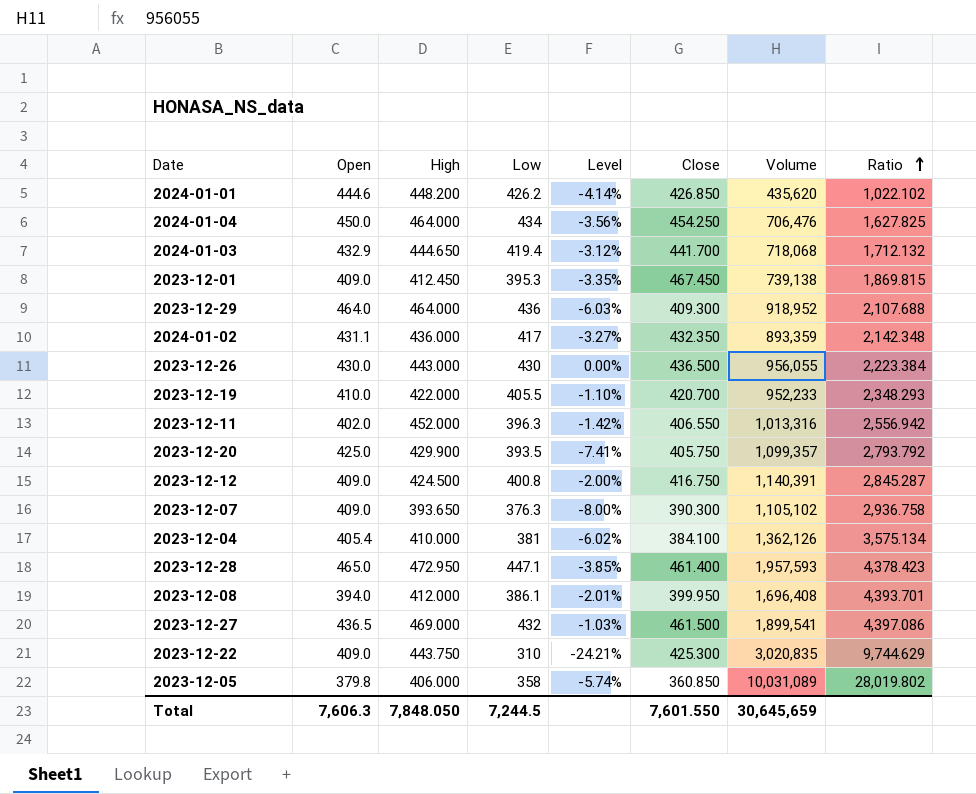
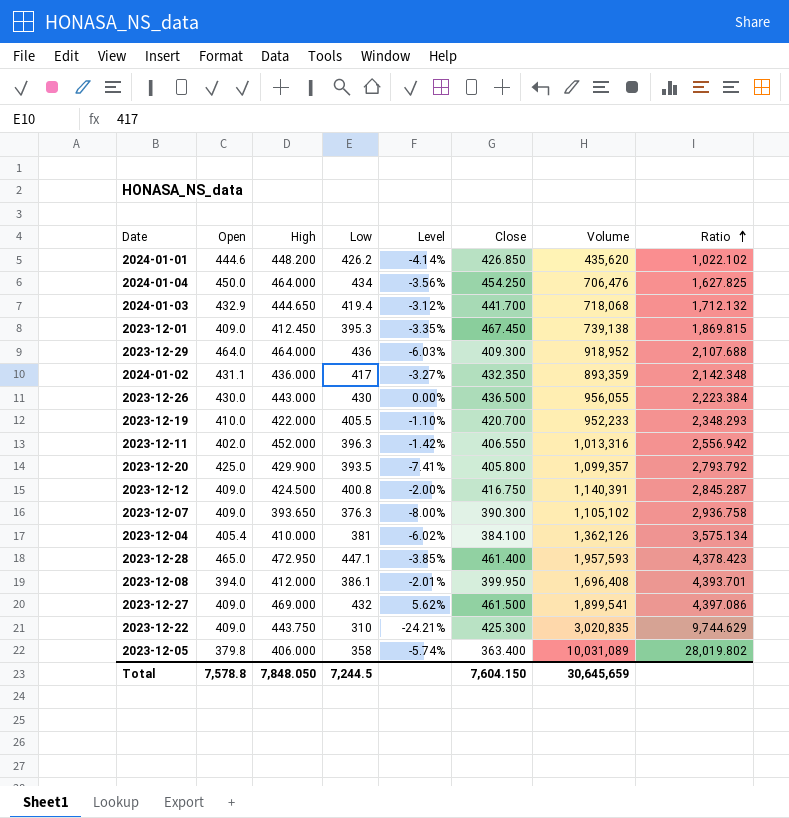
2023-12-20 | Close: 405.750 -> 405.800
2023-12-27 | Open: 436.5 -> 409.0
2023-12-27 | Level: -1.03% -> 5.62%
2023-12-05 | Close: 360.850 -> 363.400
Total | Open: 7,606.3 -> 7,578.8
Total | Close: 7,601.550 -> 7,604.150

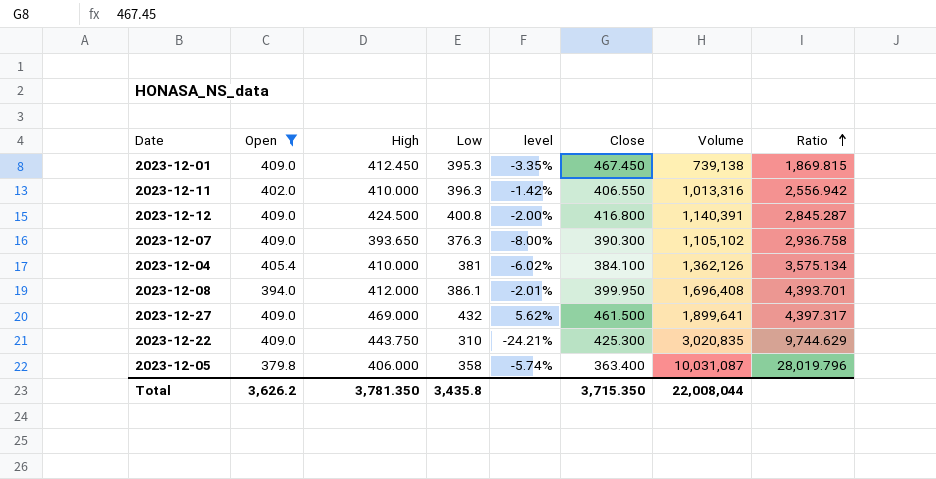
filter: none -> Open <= 409.0
column name: Level -> level
2023-12-11 | High: 452.000 -> 410.000
2023-12-12 | Close: 416.750 -> 416.800
2023-12-27 | Volume: 1,899,541 -> 1,899,641
2023-12-27 | Ratio: 4,397.086 -> 4,397.317
2023-12-05 | Volume: 10,031,089 -> 10,031,087
2023-12-05 | Ratio: 28,019.802 -> 28,019.796
Total | Open: 7,578.8 -> 3,626.2
Total | High: 7,848.050 -> 3,781.350
Total | Low: 7,244.5 -> 3,435.8
Total | Close: 7,604.150 -> 3,715.350
Total | Volume: 30,645,659 -> 22,008,044

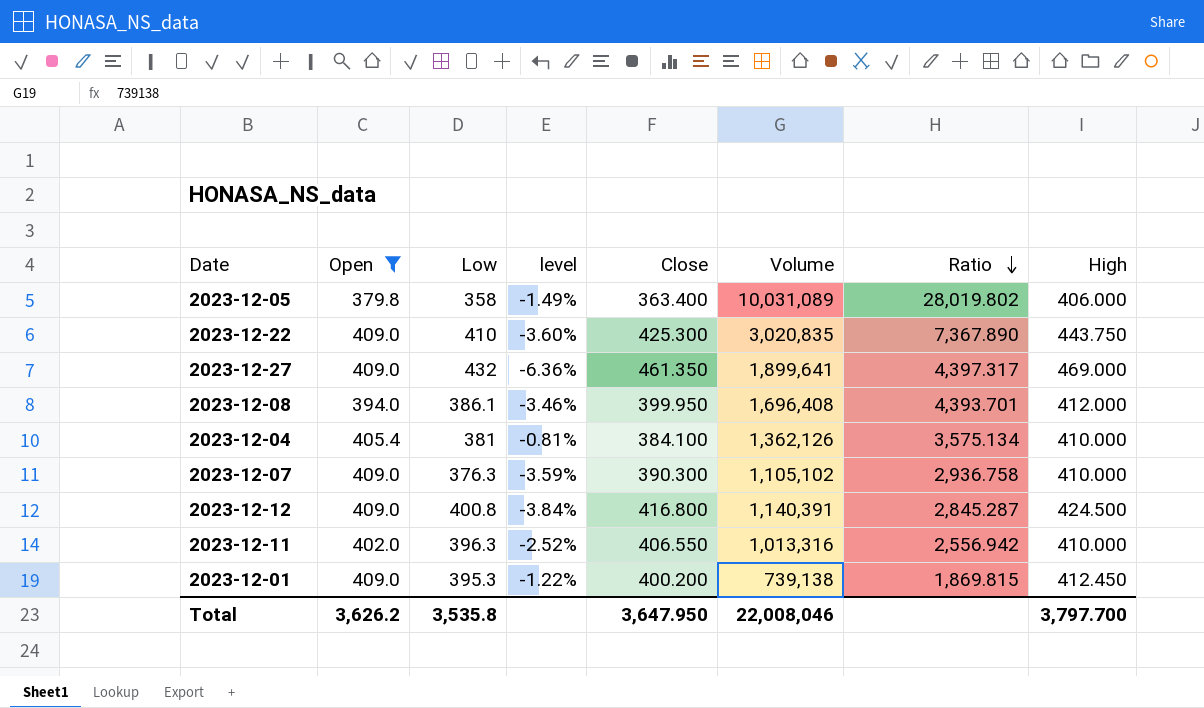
row order: Ratio ascending -> Ratio descending
column level | formula: ([Low] - [Open]) / [Open] -> ([Low] - [Close]) / [Close]
column High | position: 3 -> 8
2023-12-05 | Volume: 10,031,087 -> 10,031,089
2023-12-05 | Ratio: 28,019.796 -> 28,019.802
2023-12-22 | Low: 310 -> 410
2023-12-22 | Ratio: 9,744.629 -> 7,367.890
2023-12-27 | Close: 461.500 -> 461.350
2023-12-07 | High: 393.650 -> 410.000
2023-12-01 | Close: 467.450 -> 400.200
Total | Low: 3,435.8 -> 3,535.8
Total | Close: 3,715.350 -> 3,647.950
Total | Volume: 22,008,044 -> 22,008,046
Total | High: 3,781.350 -> 3,797.700

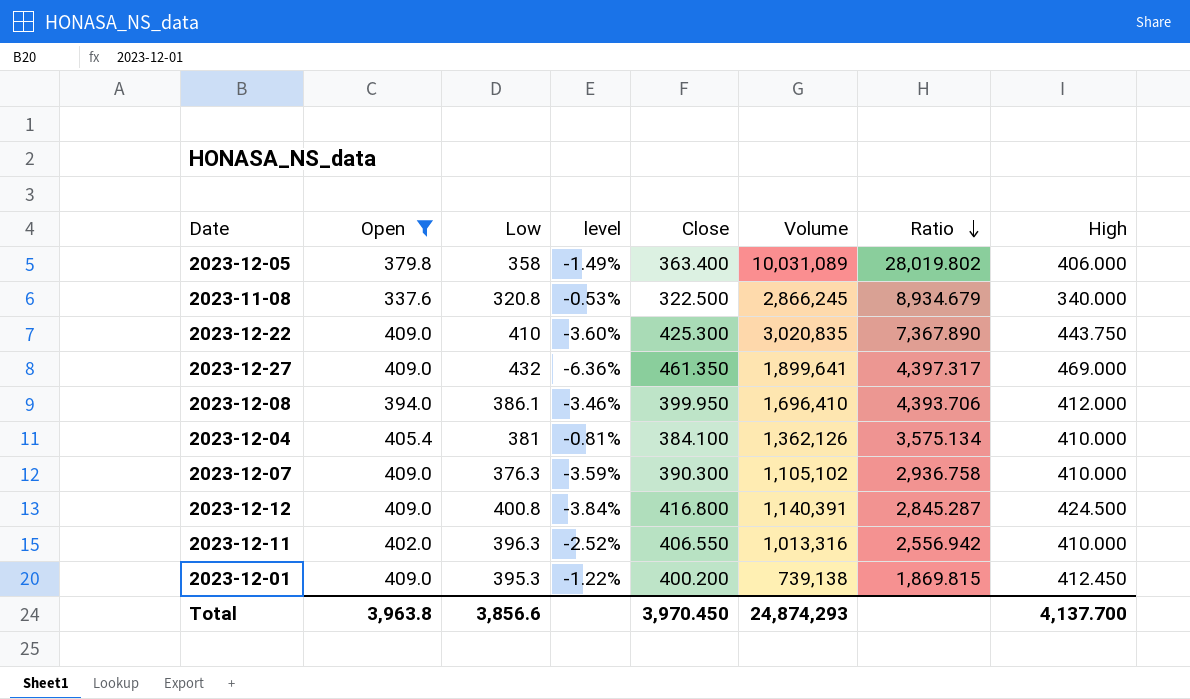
row 2023-11-08: none -> 337.6 | 320.8 | -0.53% | 322.500 | 2,866,245 | 8,934.679 | 340.000
2023-12-08 | Volume: 1,696,408 -> 1,696,410
2023-12-08 | Ratio: 4,393.701 -> 4,393.706
Total | Open: 3,626.2 -> 3,963.8
Total | Low: 3,535.8 -> 3,856.6
Total | Close: 3,647.950 -> 3,970.450
Total | Volume: 22,008,046 -> 24,874,293
Total | High: 3,797.700 -> 4,137.700

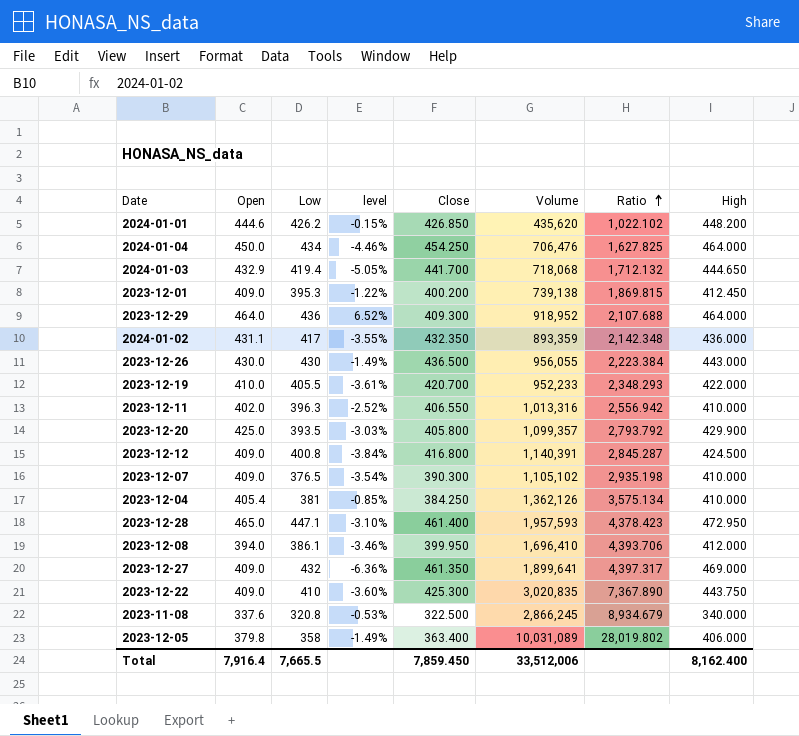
filter: Open <= 409.0 -> none
row order: Ratio descending -> Ratio ascending
2023-12-07 | Low: 376.3 -> 376.5
2023-12-07 | level: -3.59% -> -3.54%
2023-12-07 | Ratio: 2,936.758 -> 2,935.198
2023-12-04 | level: -0.81% -> -0.85%
2023-12-04 | Close: 384.100 -> 384.250
Total | Open: 3,963.8 -> 7,916.4
Total | Low: 3,856.6 -> 7,665.5
Total | Close: 3,970.450 -> 7,859.450
Total | Volume: 24,874,293 -> 33,512,006
Total | High: 4,137.700 -> 8,162.400

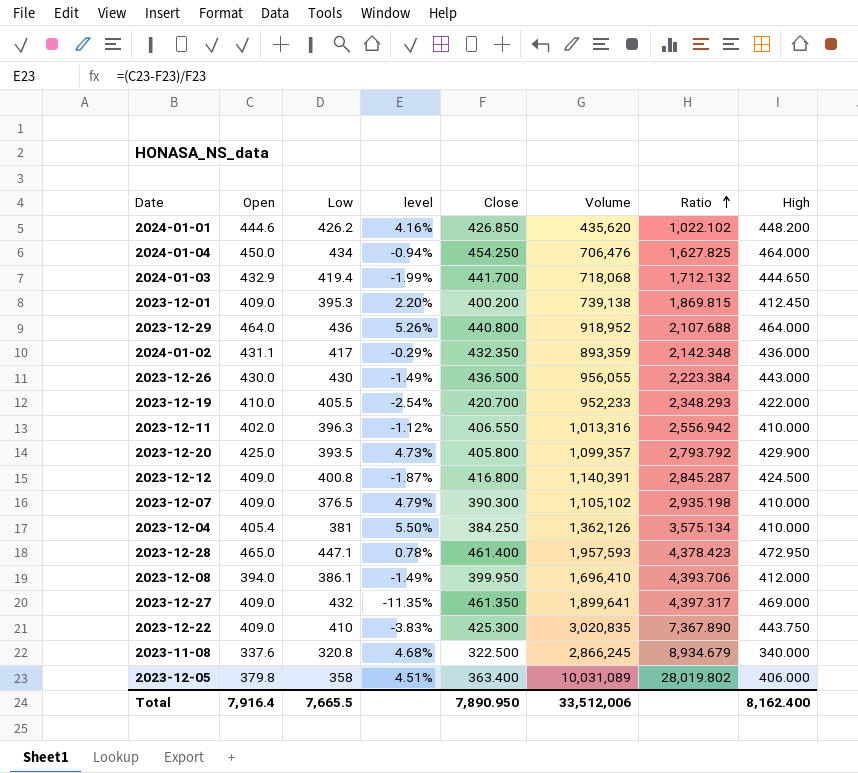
column level | formula: ([Low] - [Close]) / [Close] -> ([Open] - [Close]) / [Close]
2023-12-29 | Close: 409.300 -> 440.800
Total | Close: 7,859.450 -> 7,890.950

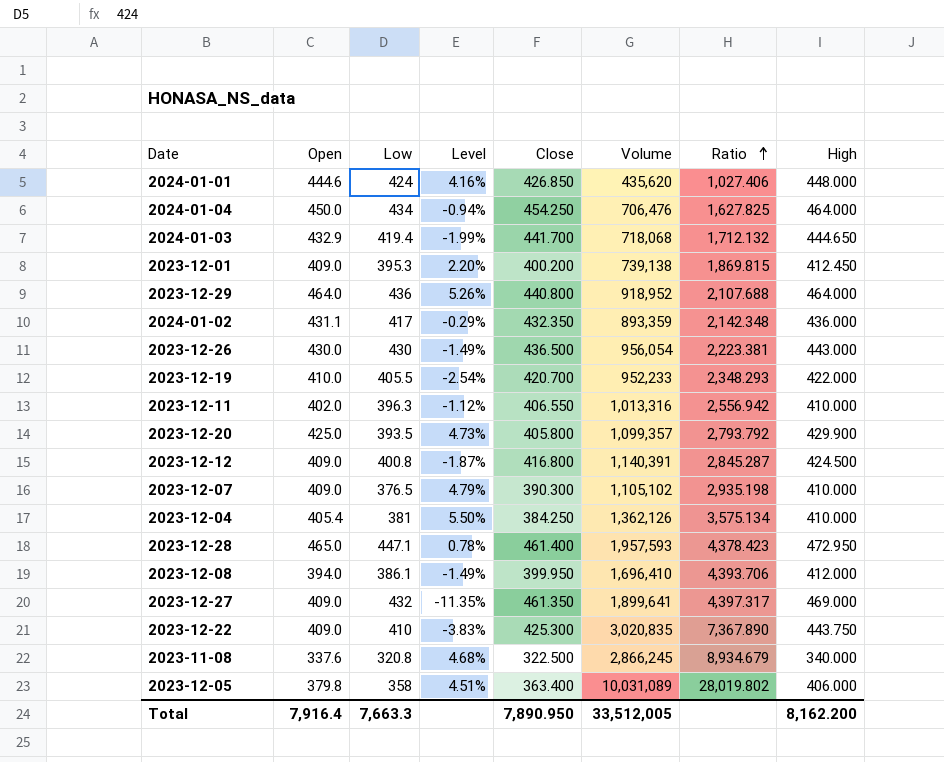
column name: level -> Level
2024-01-01 | Low: 426.2 -> 424
2024-01-01 | Ratio: 1,022.102 -> 1,027.406
2024-01-01 | High: 448.200 -> 448.000
2023-12-26 | Volume: 956,055 -> 956,054
2023-12-26 | Ratio: 2,223.384 -> 2,223.381
Total | Low: 7,665.5 -> 7,663.3
Total | Volume: 33,512,006 -> 33,512,005
Total | High: 8,162.400 -> 8,162.200

